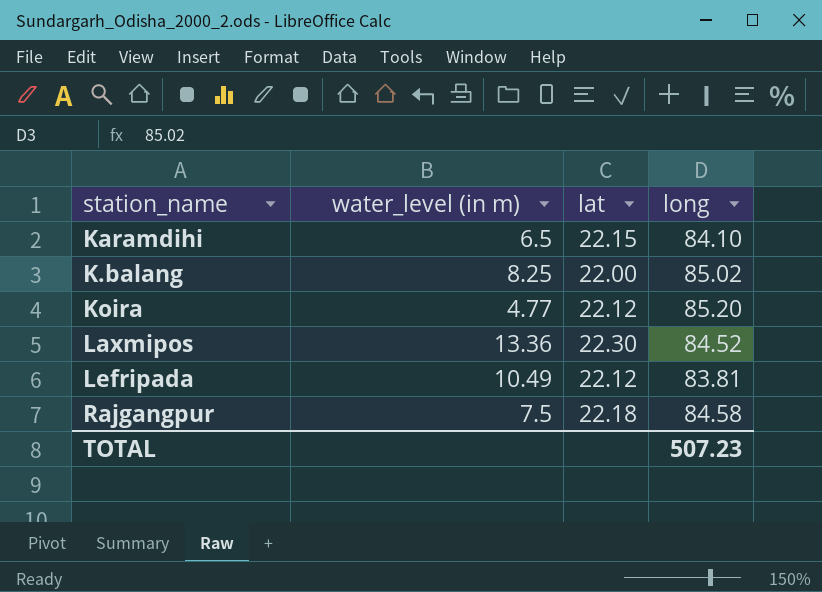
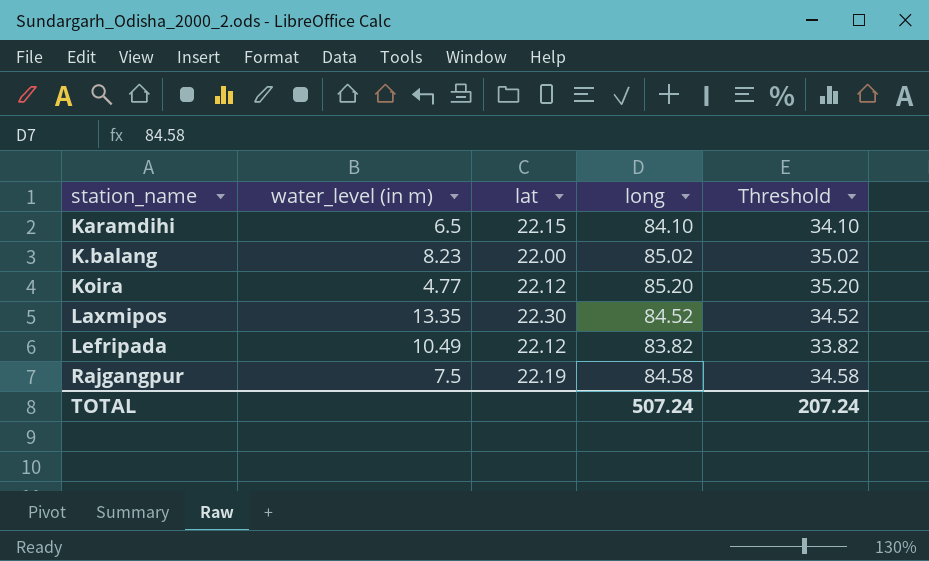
column Threshold | formula: none -> [long] - 50
K.balang | water_level (in m): 8.25 -> 8.23
Laxmipos | water_level (in m): 13.36 -> 13.35
Lefripada | long: 83.81 -> 83.82
Rajgangpur | lat: 22.18 -> 22.19
TOTAL | long: 507.23 -> 507.24

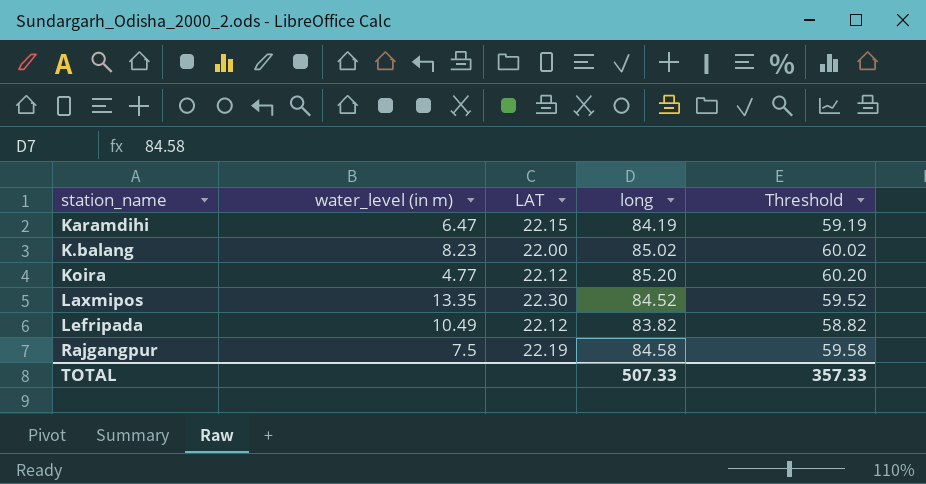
column name: lat -> LAT
column Threshold | formula: [long] - 50 -> [long] - 25
Karamdihi | water_level (in m): 6.5 -> 6.47
Karamdihi | long: 84.10 -> 84.19
TOTAL | long: 507.24 -> 507.33
TOTAL | Threshold: 207.24 -> 357.33

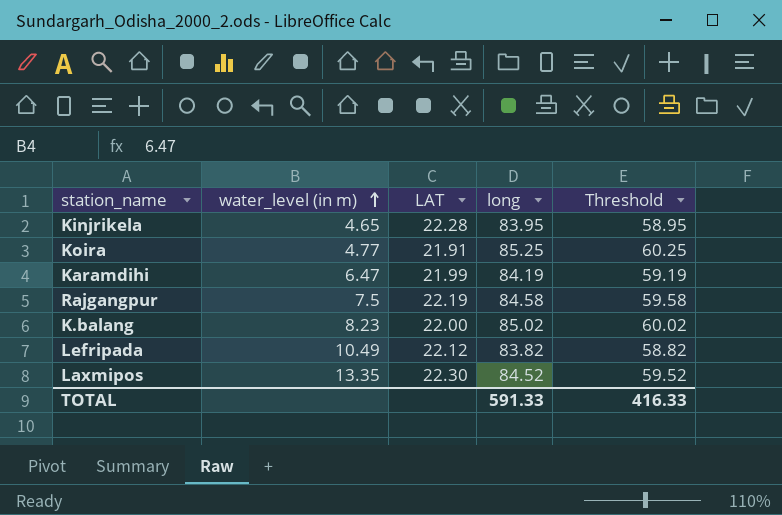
row order: none -> water_level (in m) ascending
row Kinjrikela: none -> 4.65 | 22.28 | 83.95 | 58.95
Koira | LAT: 22.12 -> 21.91
Koira | long: 85.20 -> 85.25
Koira | Threshold: 60.20 -> 60.25
Karamdihi | LAT: 22.15 -> 21.99
TOTAL | long: 507.33 -> 591.33
TOTAL | Threshold: 357.33 -> 416.33

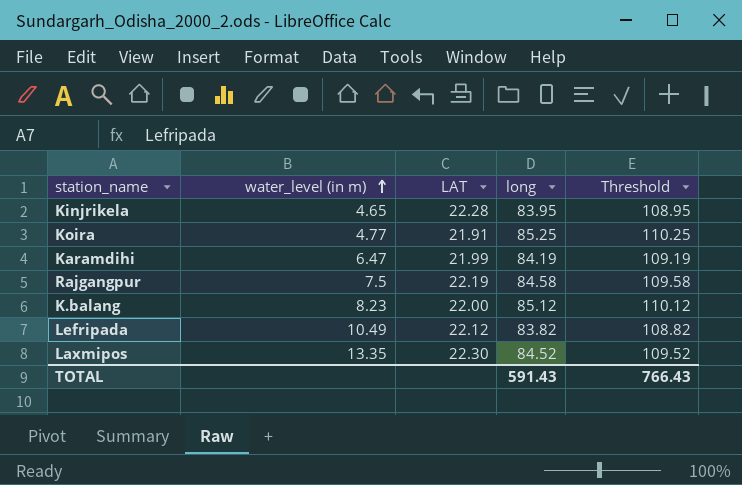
column Threshold | formula: [long] - 25 -> [long] + 25
K.balang | long: 85.02 -> 85.12
TOTAL | long: 591.33 -> 591.43
TOTAL | Threshold: 416.33 -> 766.43

